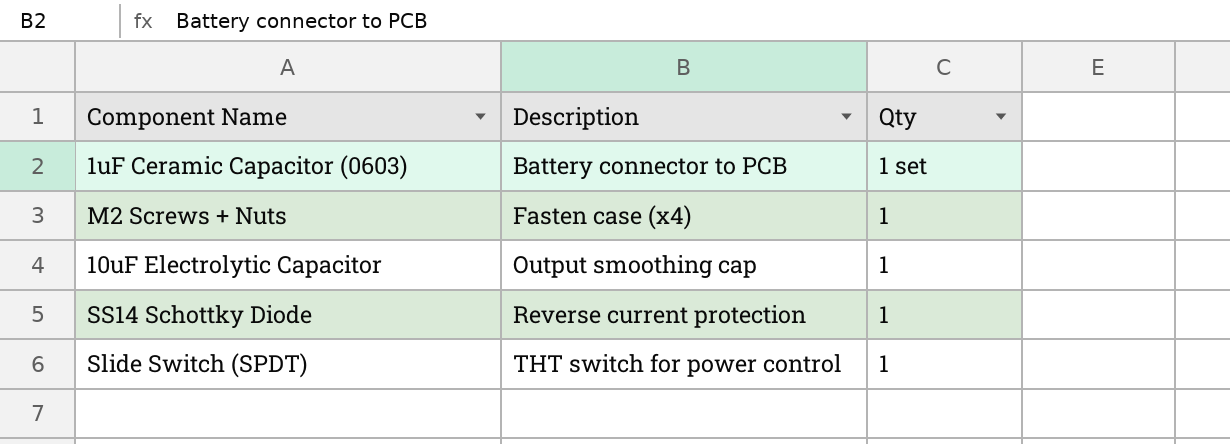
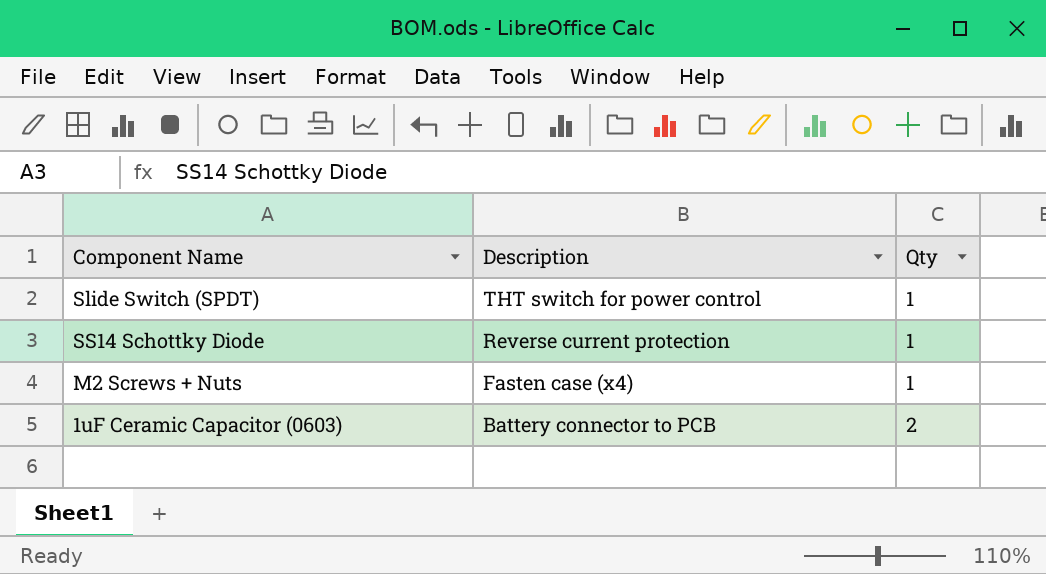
row order: Description ascending -> Description descending
row 10uF Electrolytic Capacitor: Output smoothing cap | 1 -> none
1uF Ceramic Capacitor (0603) | Qty: 1 set -> 2

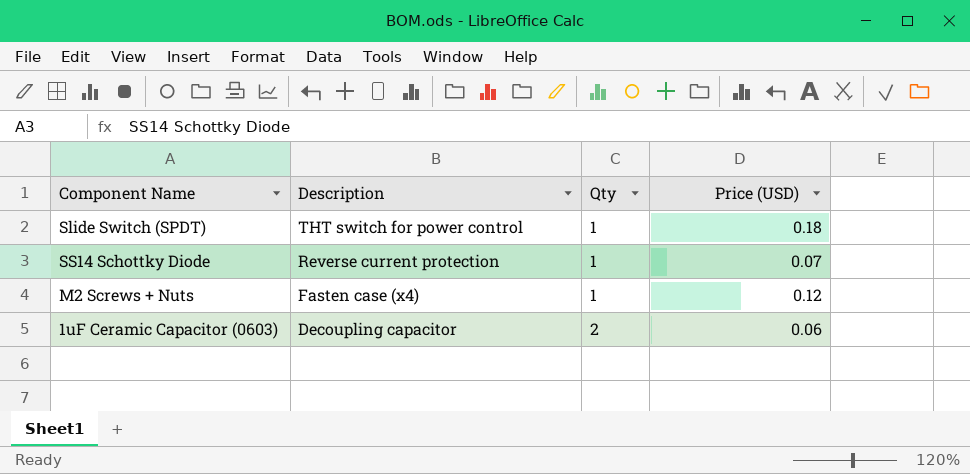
column Price (USD) | position: none -> 4
1uF Ceramic Capacitor (0603) | Description: Battery connector to PCB -> Decoupling capacitor

